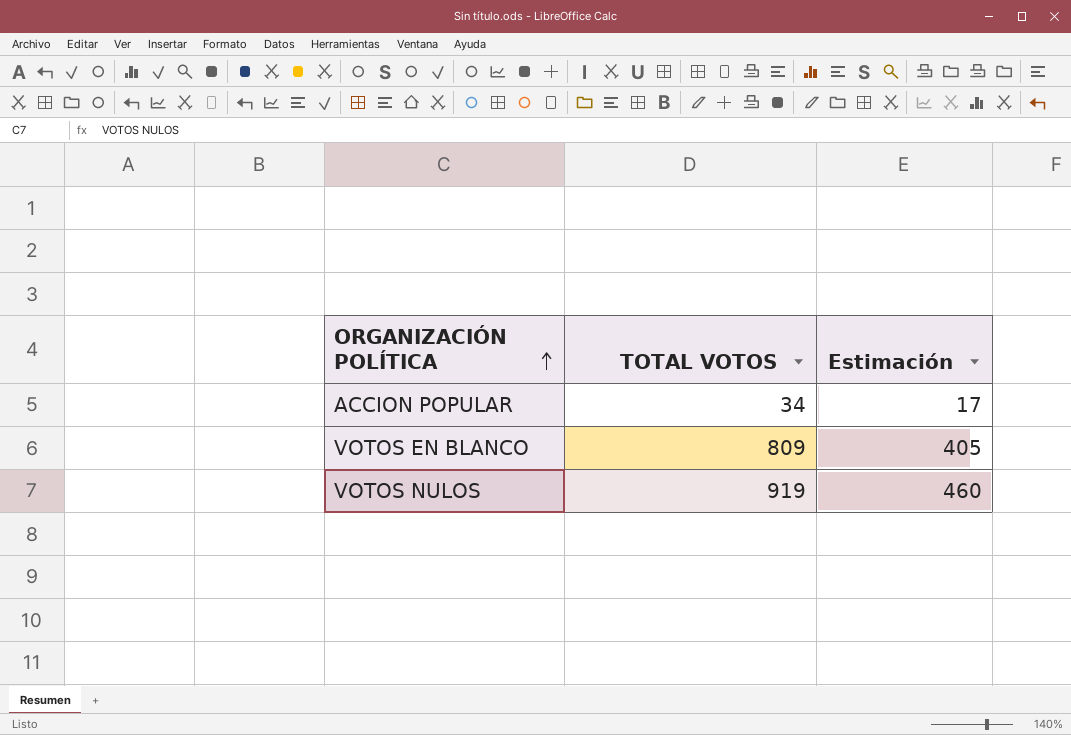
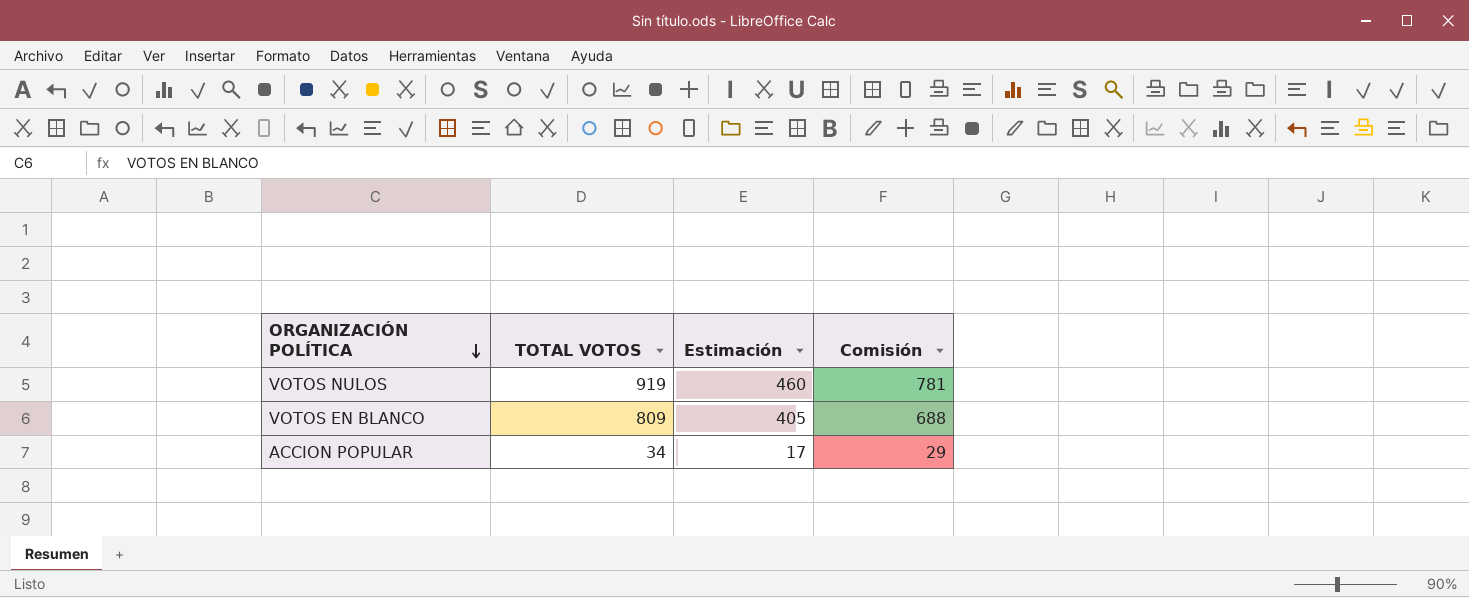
row order: ORGANIZACIÓN POLÍTICA ascending -> ORGANIZACIÓN POLÍTICA descending
column Comisión | formula: none -> [TOTAL VOTOS] * 0,85

